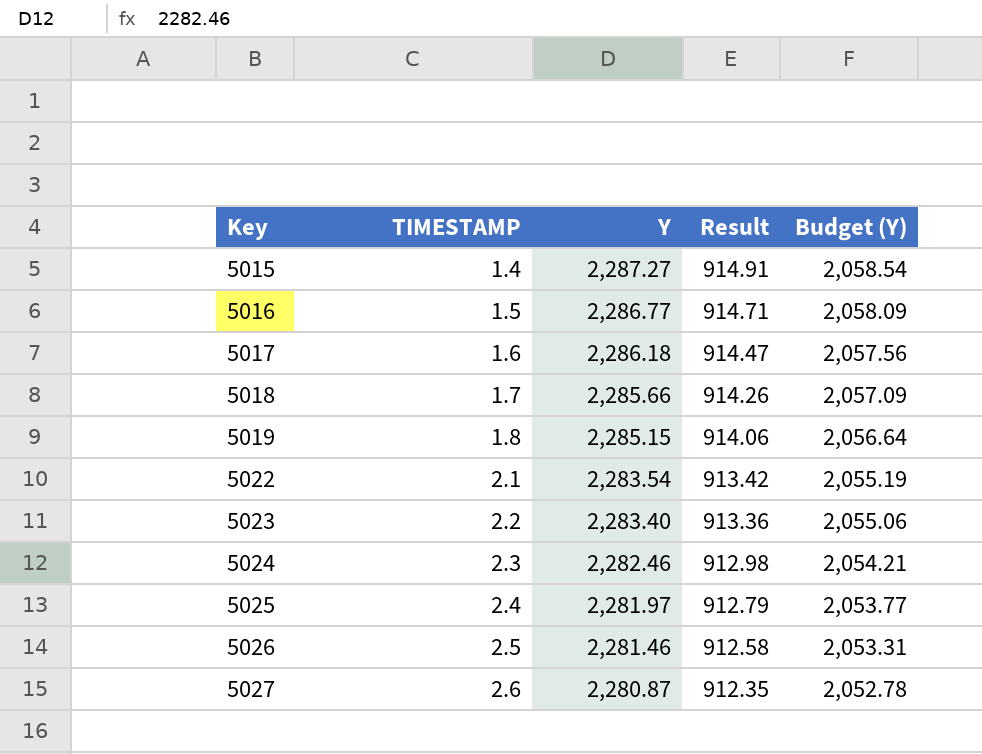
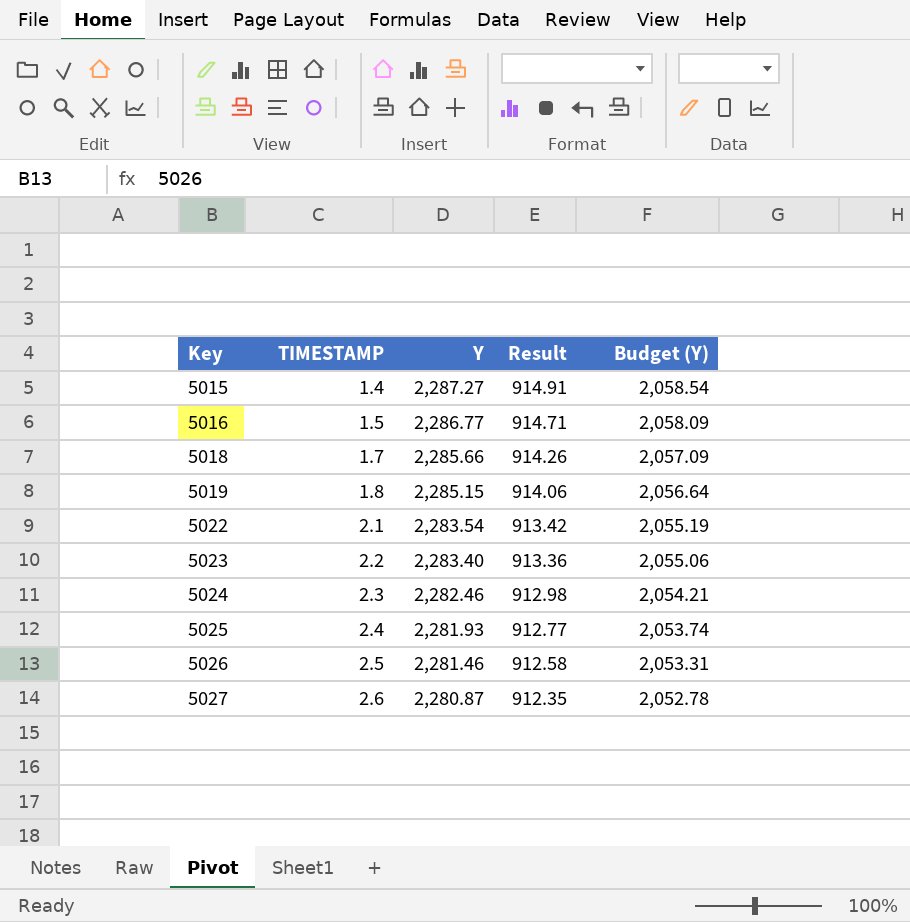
row 5017: 1.6 | 2,286.18 | 914.47 | 2,057.56 -> none
5025 | Y: 2,281.97 -> 2,281.93
5025 | Result: 912.79 -> 912.77
5025 | Budget (Y): 2,053.77 -> 2,053.74

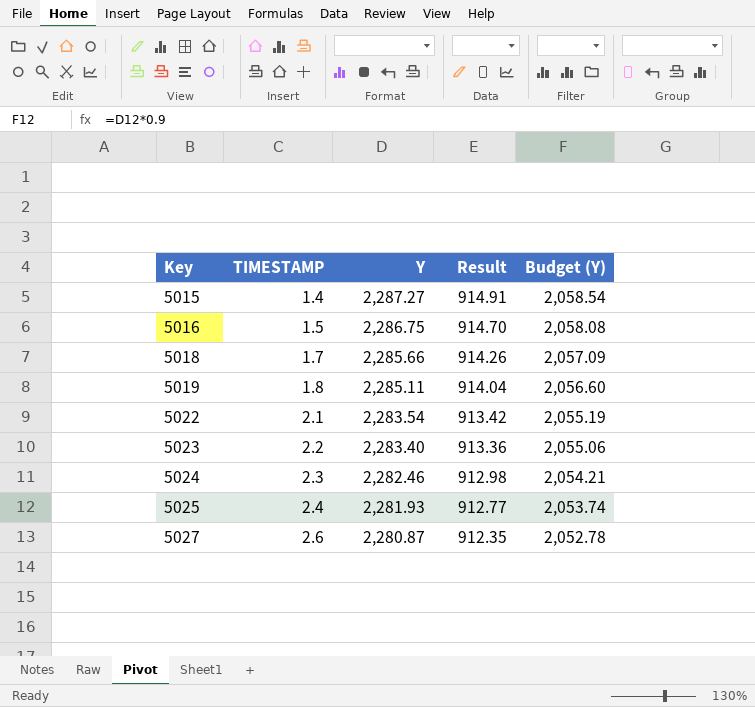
row 5026: 2.5 | 2,281.46 | 912.58 | 2,053.31 -> none
5016 | Y: 2,286.77 -> 2,286.75
5016 | Result: 914.71 -> 914.70
5016 | Budget (Y): 2,058.09 -> 2,058.08
5019 | Y: 2,285.15 -> 2,285.11
5019 | Result: 914.06 -> 914.04
5019 | Budget (Y): 2,056.64 -> 2,056.60

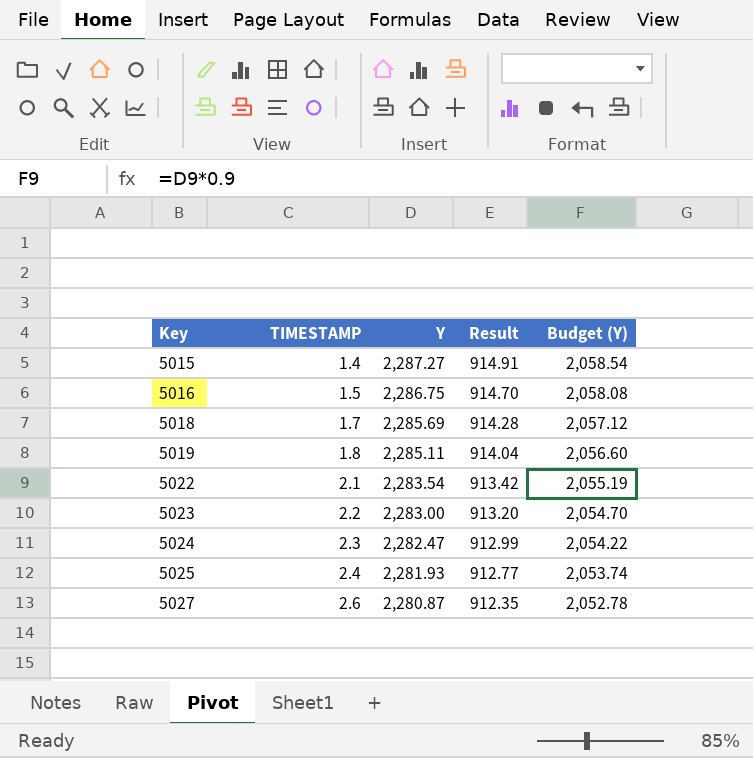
5018 | Y: 2,285.66 -> 2,285.69
5018 | Result: 914.26 -> 914.28
5018 | Budget (Y): 2,057.09 -> 2,057.12
5023 | Y: 2,283.40 -> 2,283.00
5023 | Result: 913.36 -> 913.20
5023 | Budget (Y): 2,055.06 -> 2,054.70
5024 | Y: 2,282.46 -> 2,282.47
5024 | Result: 912.98 -> 912.99
5024 | Budget (Y): 2,054.21 -> 2,054.22

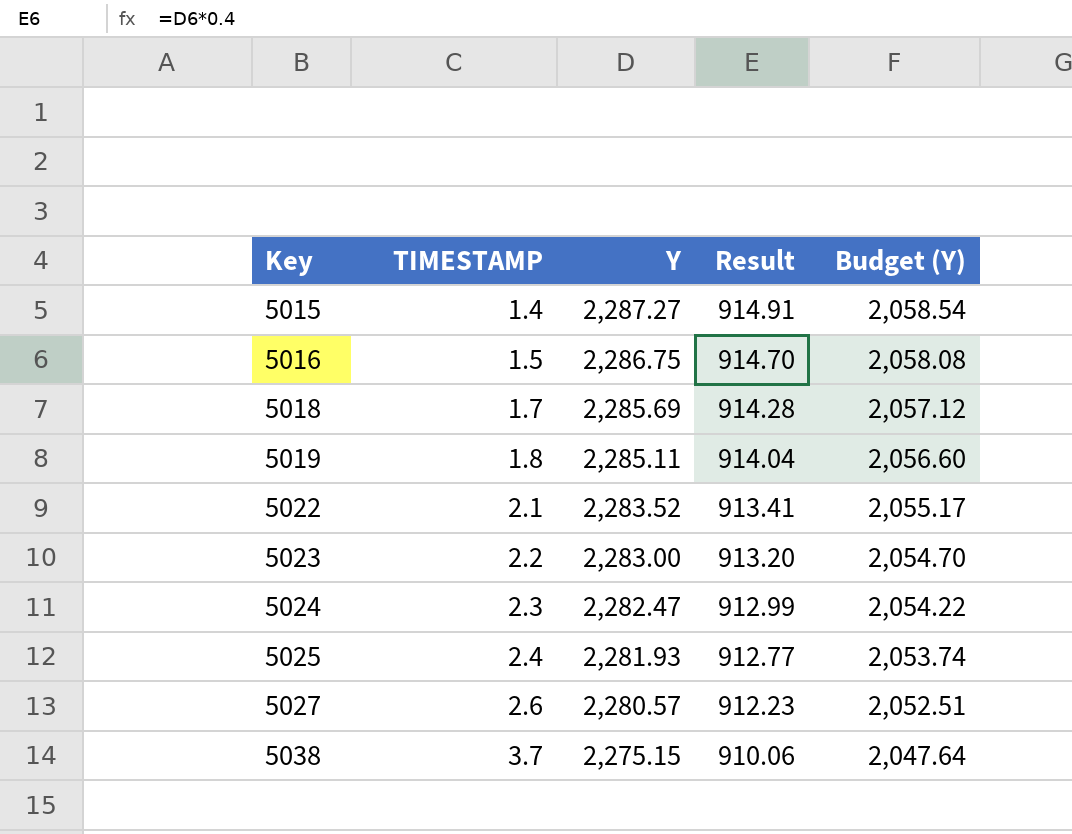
5022 | Y: 2,283.54 -> 2,283.52
5022 | Result: 913.42 -> 913.41
5022 | Budget (Y): 2,055.19 -> 2,055.17
5027 | Y: 2,280.87 -> 2,280.57
5027 | Result: 912.35 -> 912.23
5027 | Budget (Y): 2,052.78 -> 2,052.51
row 5038: none -> 3.7 | 2,275.15 | 910.06 | 2,047.64

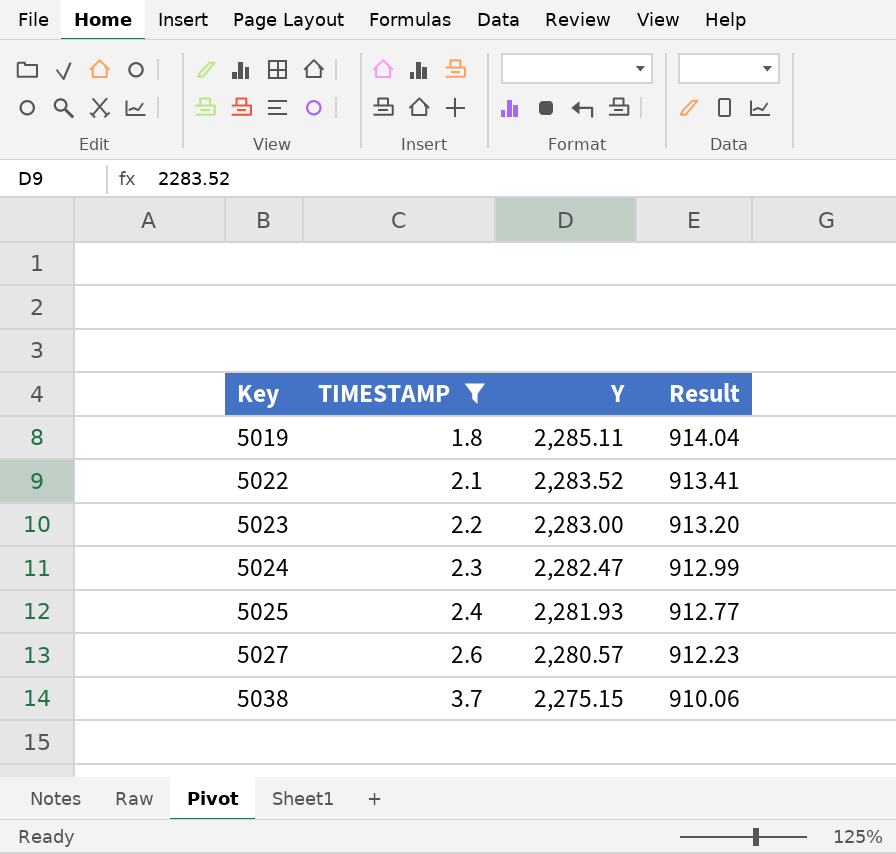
filter: none -> TIMESTAMP >= 1.8
column Budget (Y) | formula: [Y] * 0.9 -> none

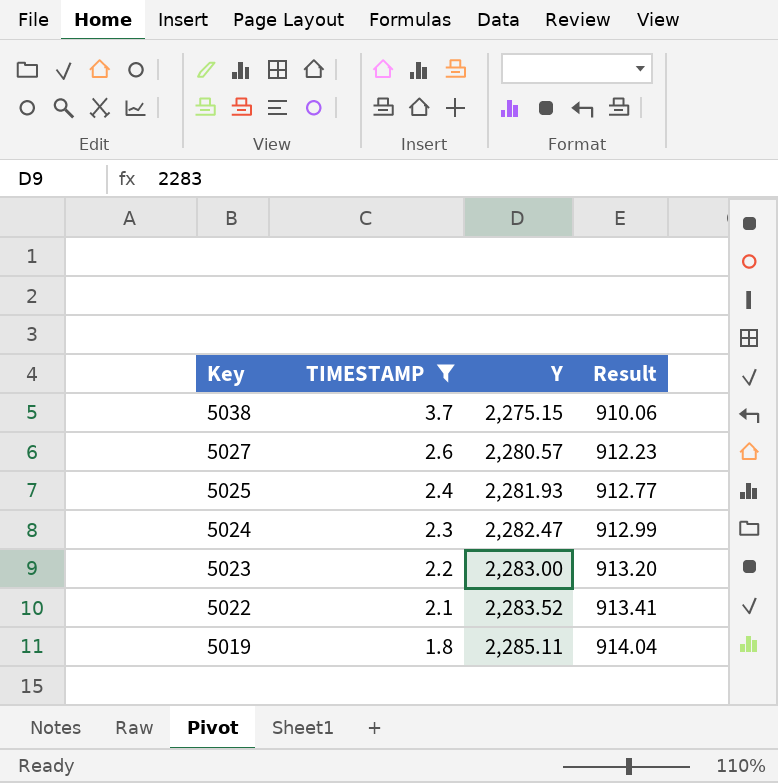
row order: Key ascending -> Key descending

